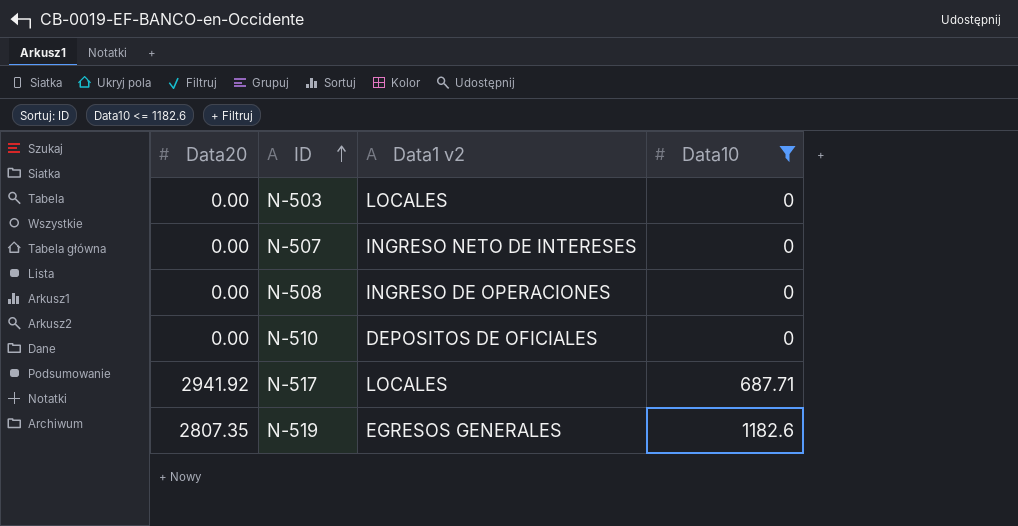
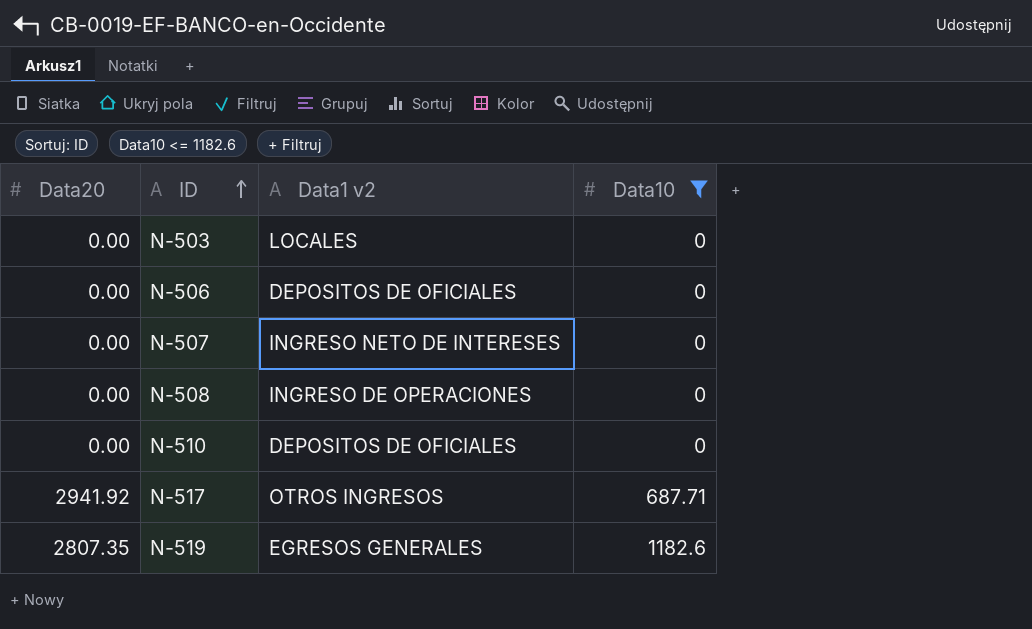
row N-506: none -> 0.00 | DEPOSITOS DE OFICIALES | 0
N-517 | Data1 v2: LOCALES -> OTROS INGRESOS

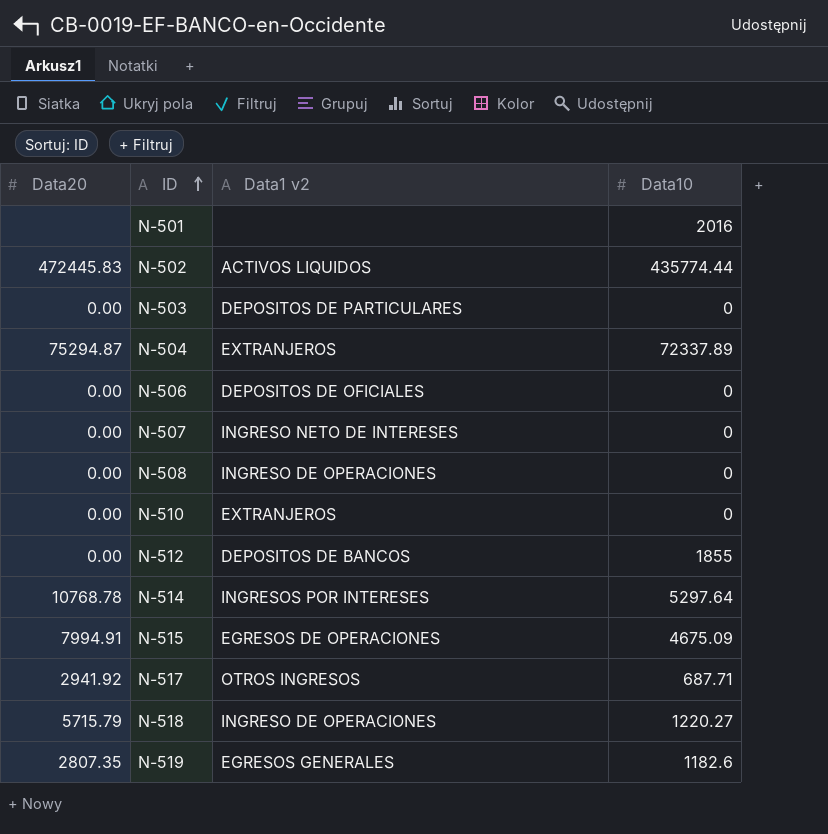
filter: Data10 <= 1182.6 -> none
N-503 | Data1 v2: LOCALES -> DEPOSITOS DE PARTICULARES
N-510 | Data1 v2: DEPOSITOS DE OFICIALES -> EXTRANJEROS

